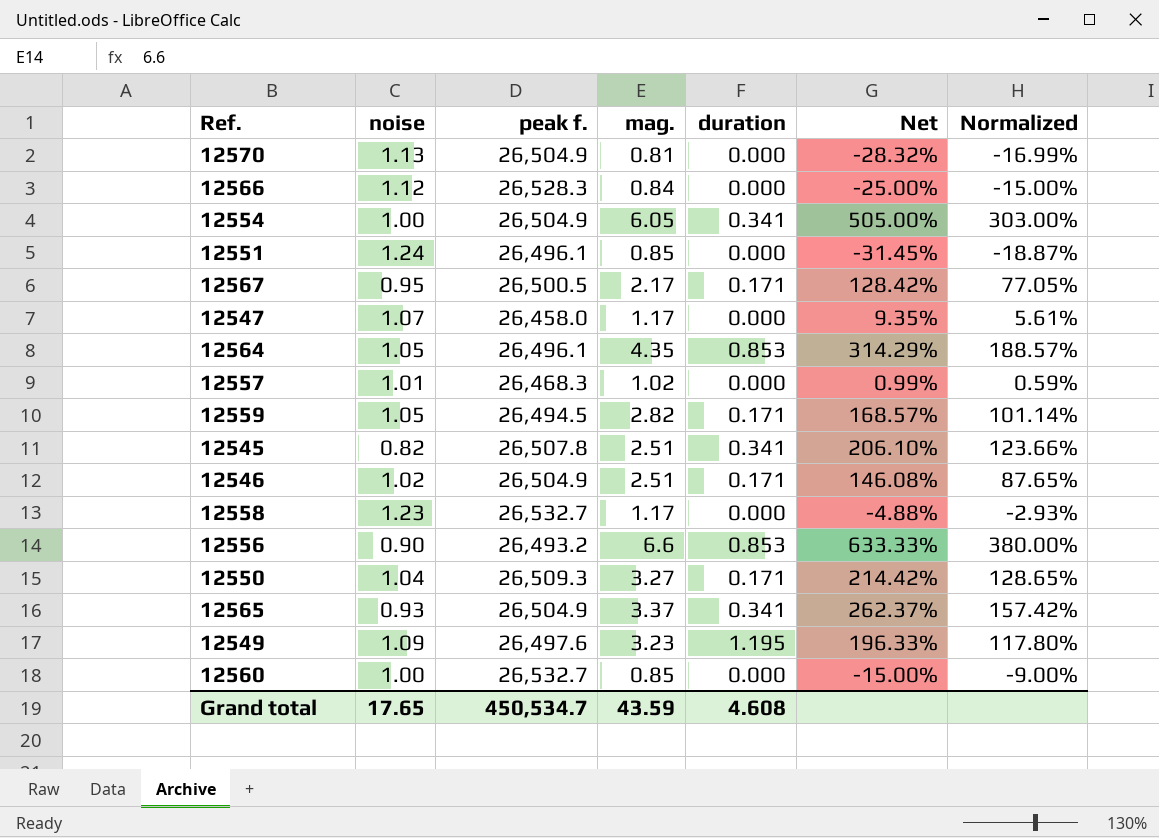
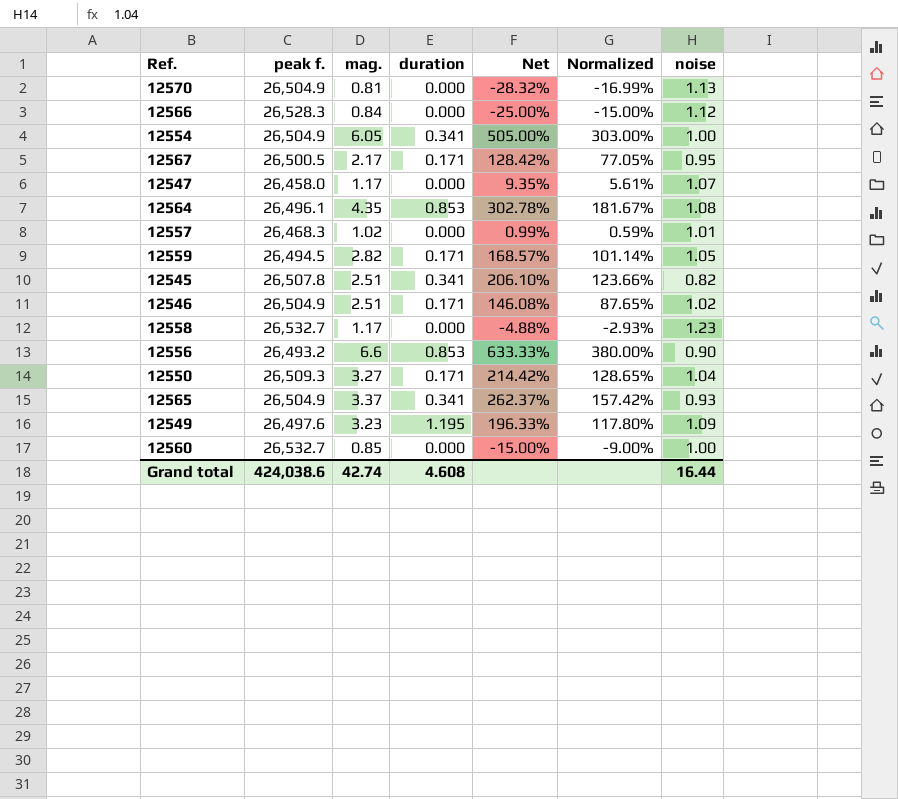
column noise | position: 2 -> 7
row 12551: 1.24 | 26,496.1 | 0.85 | 0.000 | -31.45% | -18.87% -> none
12564 | Net: 314.29% -> 302.78%
12564 | Normalized: 188.57% -> 181.67%
12564 | noise: 1.05 -> 1.08
Grand total | peak f.: 450,534.7 -> 424,038.6
Grand total | mag.: 43.59 -> 42.74
Grand total | noise: 17.65 -> 16.44

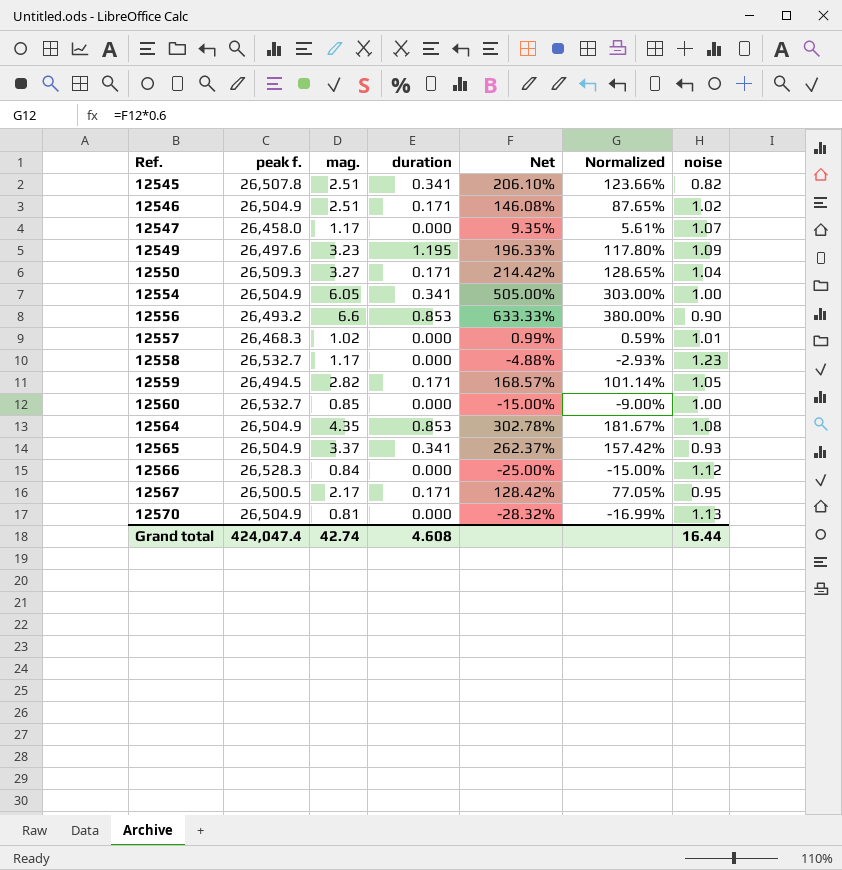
row order: none -> Ref. ascending
12564 | peak f.: 26,496.1 -> 26,504.9
Grand total | peak f.: 424,038.6 -> 424,047.4

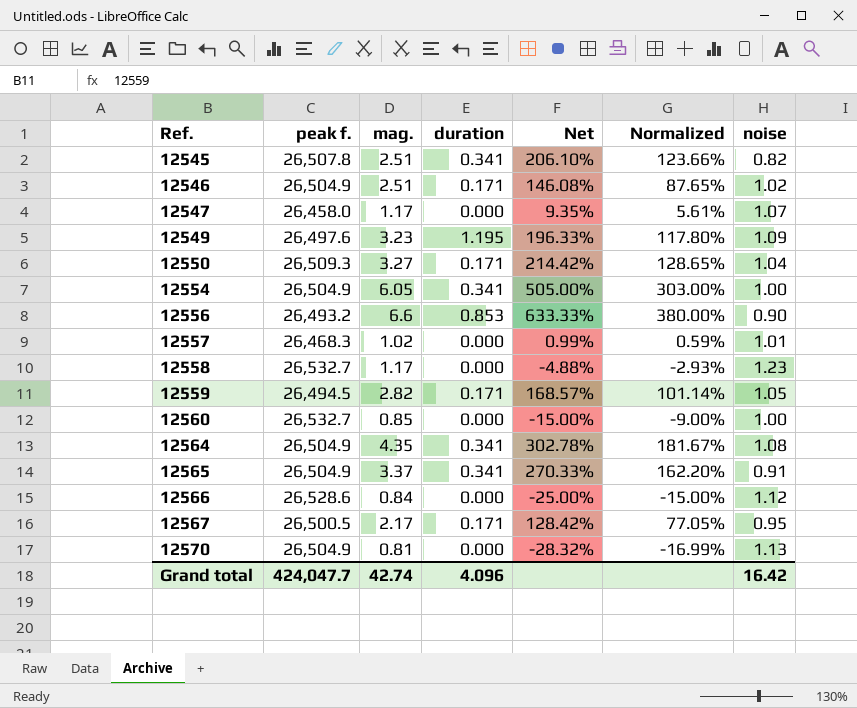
12564 | duration: 0.853 -> 0.341
12565 | Net: 262.37% -> 270.33%
12565 | Normalized: 157.42% -> 162.20%
12565 | noise: 0.93 -> 0.91
12566 | peak f.: 26,528.3 -> 26,528.6
Grand total | peak f.: 424,047.4 -> 424,047.7
Grand total | duration: 4.608 -> 4.096
Grand total | noise: 16.44 -> 16.42

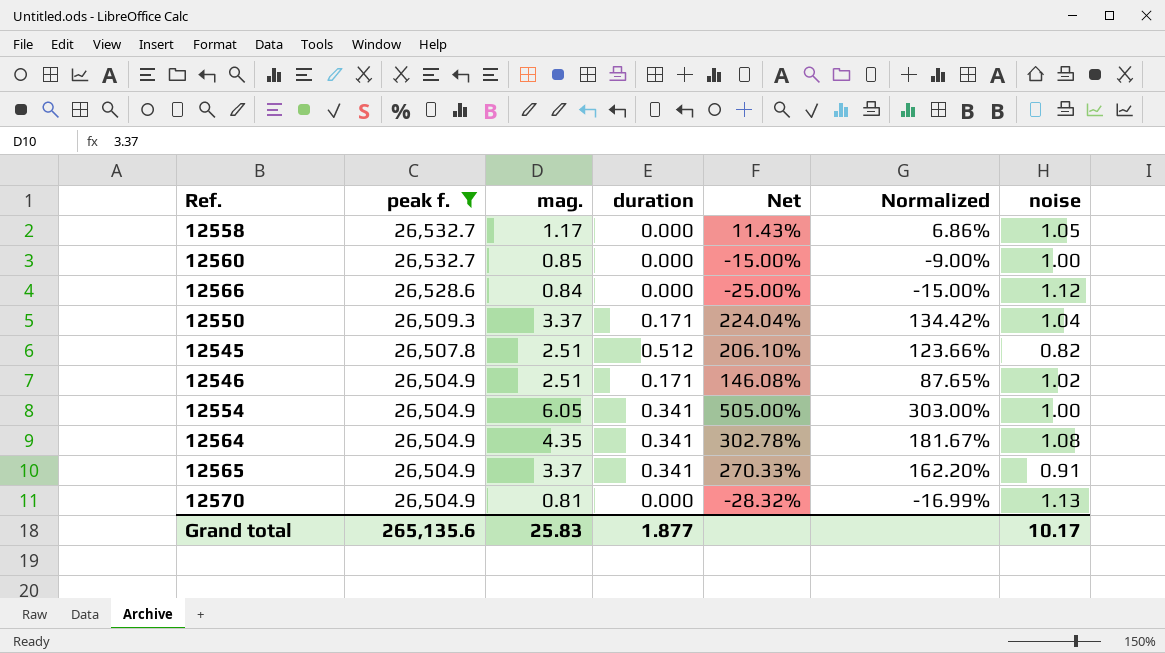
filter: none -> peak f. >= 26,504.9
row order: Ref. ascending -> peak f. descending
12558 | Net: -4.88% -> 11.43%
12558 | Normalized: -2.93% -> 6.86%
12558 | noise: 1.23 -> 1.05
12550 | mag.: 3.27 -> 3.37
12550 | Net: 214.42% -> 224.04%
12550 | Normalized: 128.65% -> 134.42%
12545 | duration: 0.341 -> 0.512
Grand total | peak f.: 424,047.7 -> 265,135.6
Grand total | mag.: 42.74 -> 25.83
Grand total | duration: 4.096 -> 1.877
Grand total | noise: 16.42 -> 10.17

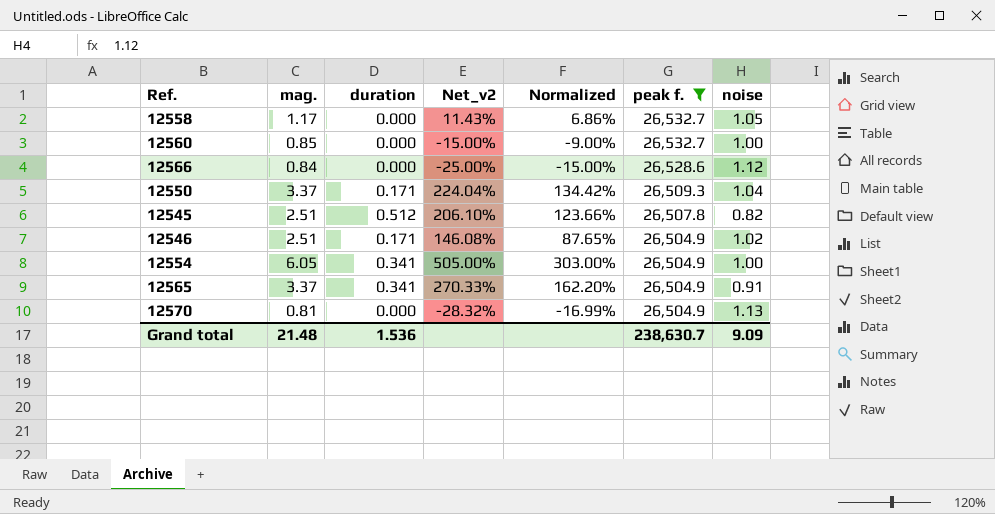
column name: Net -> Net_v2
column peak f. | position: 2 -> 6
row 12564: 26,504.9 | 4.35 | 0.341 | 302.78% | 181.67% | 1.08 -> none
Grand total | mag.: 25.83 -> 21.48
Grand total | duration: 1.877 -> 1.536
Grand total | peak f.: 265,135.6 -> 238,630.7
Grand total | noise: 10.17 -> 9.09

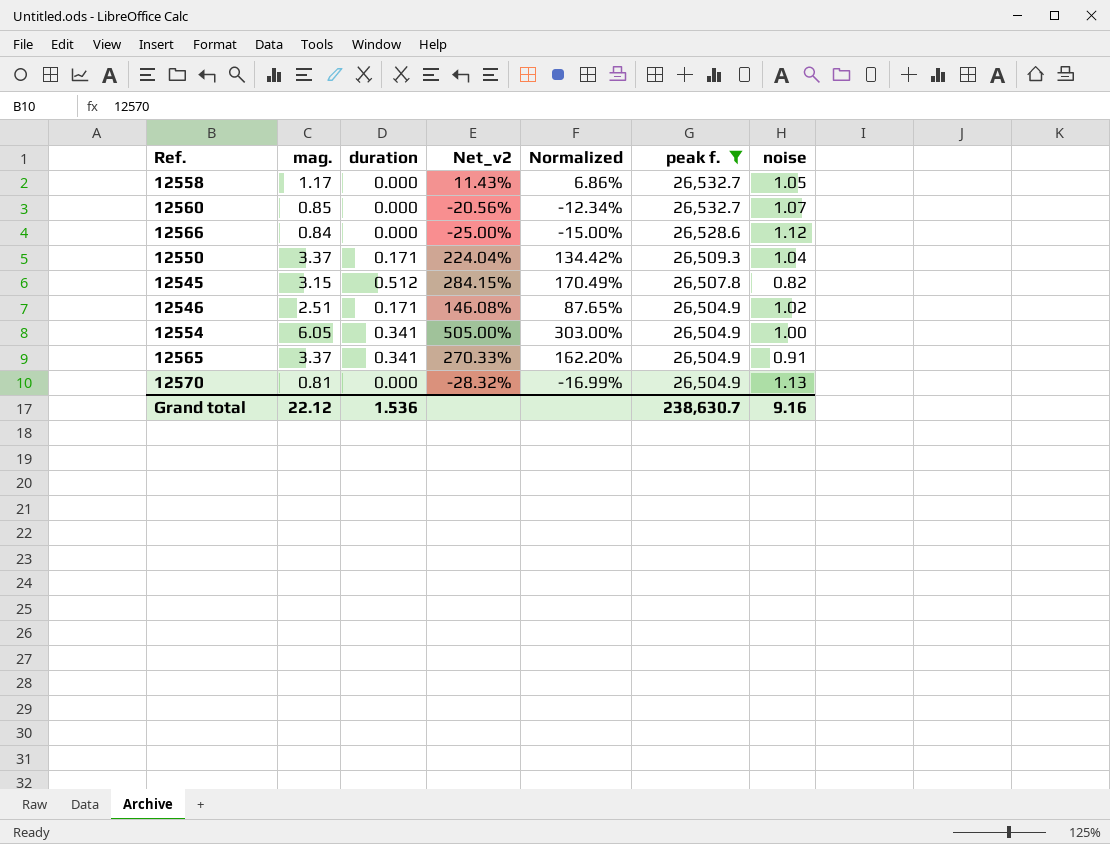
12560 | Net_v2: -15.00% -> -20.56%
12560 | Normalized: -9.00% -> -12.34%
12560 | noise: 1.00 -> 1.07
12545 | mag.: 2.51 -> 3.15
12545 | Net_v2: 206.10% -> 284.15%
12545 | Normalized: 123.66% -> 170.49%
Grand total | mag.: 21.48 -> 22.12
Grand total | noise: 9.09 -> 9.16

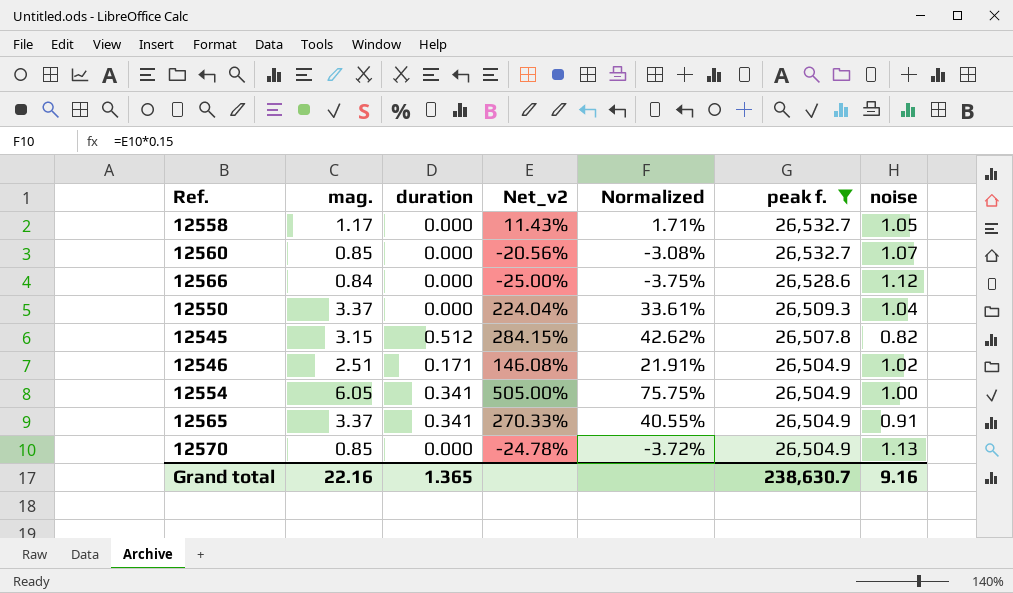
column Normalized | formula: [Net_v2] * 0.6 -> [Net_v2] * 0.15
12550 | duration: 0.171 -> 0.000
12570 | mag.: 0.81 -> 0.85
12570 | Net_v2: -28.32% -> -24.78%
Grand total | mag.: 22.12 -> 22.16
Grand total | duration: 1.536 -> 1.365

